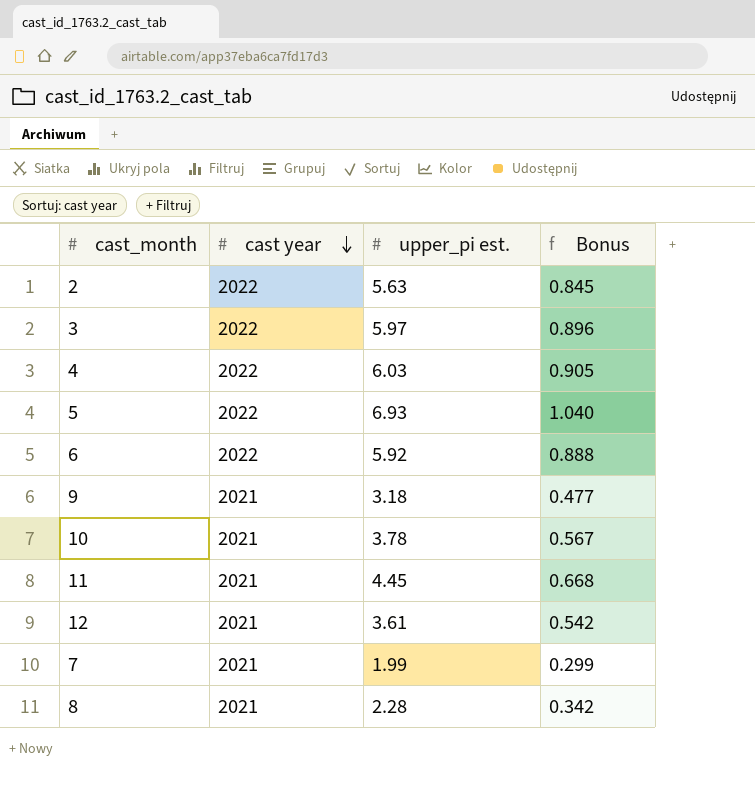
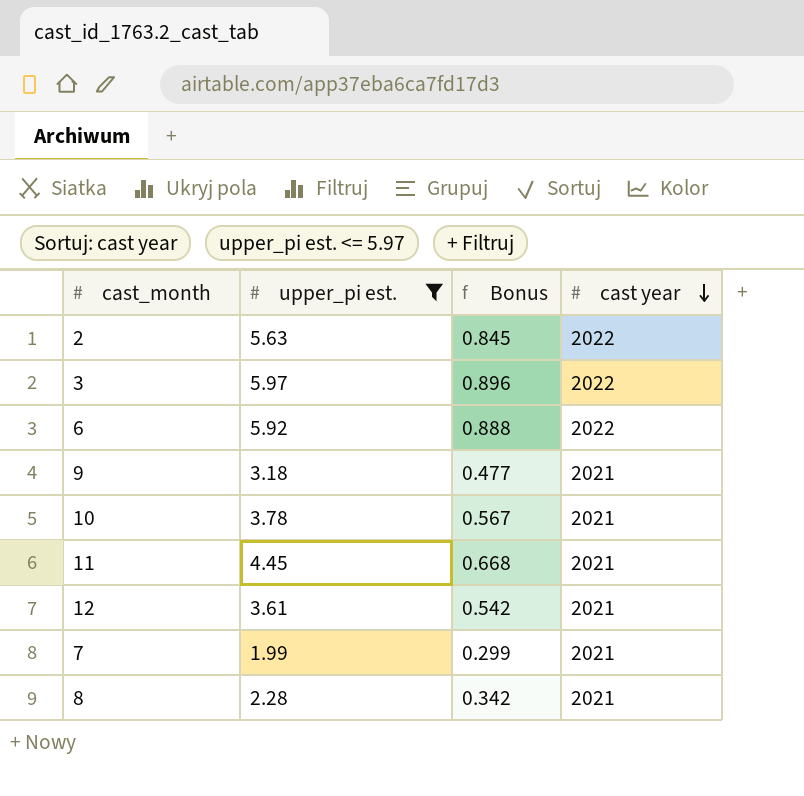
filter: none -> upper_pi est. <= 5.97
column cast year | position: 2 -> 4

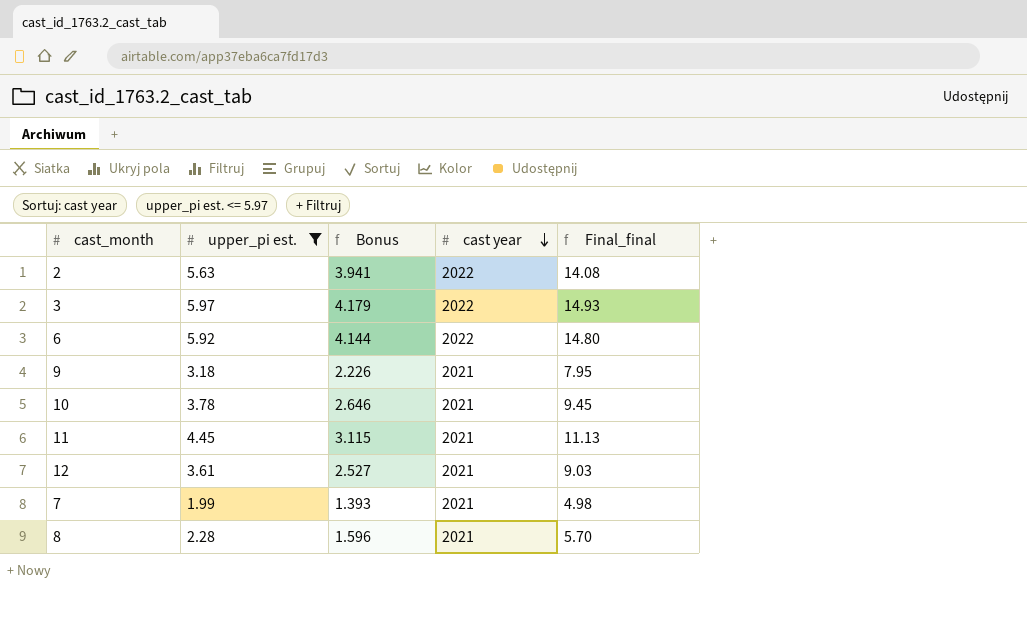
column Bonus | formula: [upper_pi est.] * 0.15 -> [upper_pi est.] * 0.7
column Final_final | formula: none -> [upper_pi est.] * 2.5

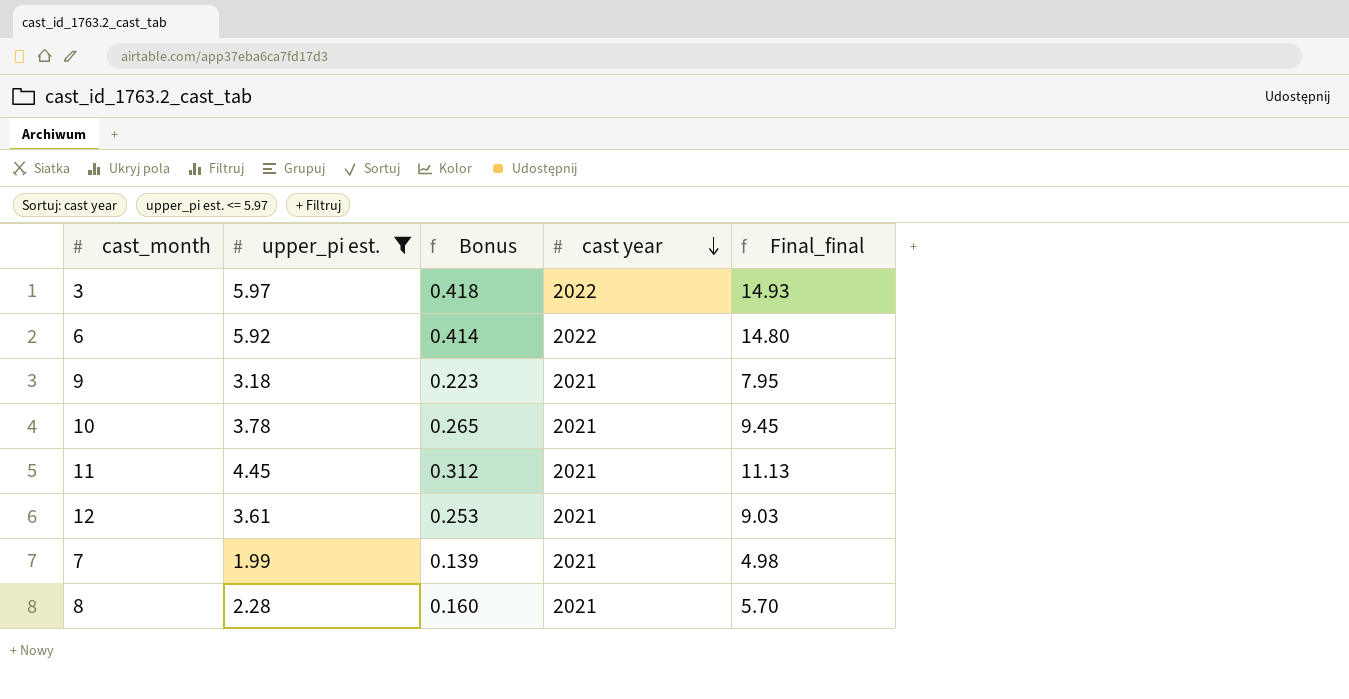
column Bonus | formula: [upper_pi est.] * 0.7 -> [upper_pi est.] * 0.07
row 2: 5.63 | 3.941 | 2022 | 14.08 -> none

